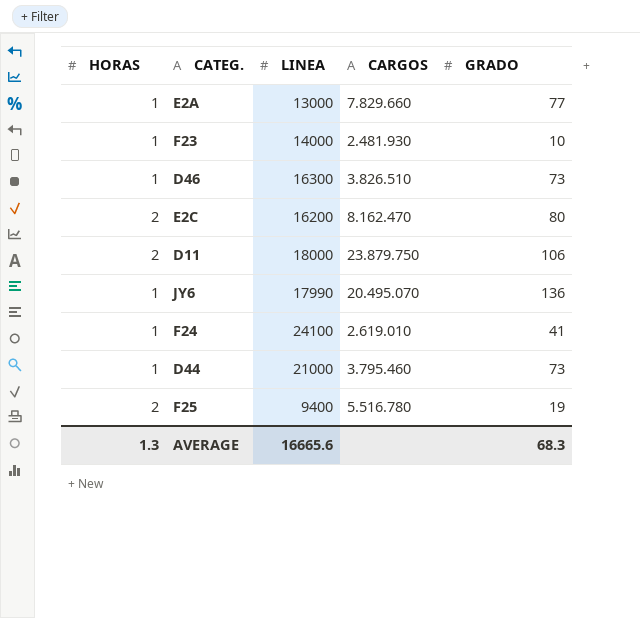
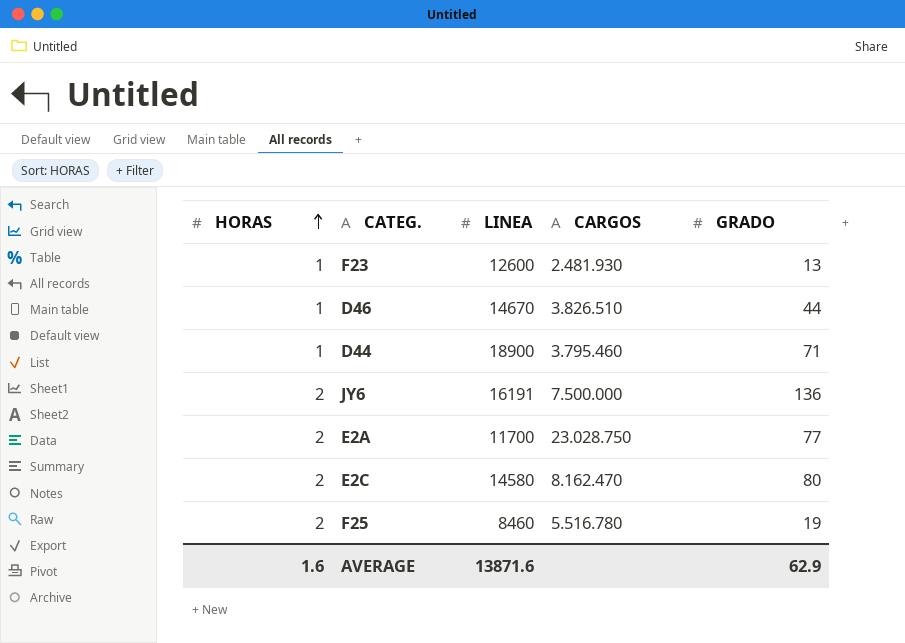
row order: none -> HORAS ascending
row D11: 2 | 18000 | 23.879.750 | 106 -> none
row F24: 1 | 24100 | 2.619.010 | 41 -> none
F23 | LINEA: 14000 -> 12600
F23 | GRADO: 10 -> 13
D46 | LINEA: 16300 -> 14670
D46 | GRADO: 73 -> 44
D44 | LINEA: 21000 -> 18900
D44 | GRADO: 73 -> 71
JY6 | HORAS: 1 -> 2
JY6 | LINEA: 17990 -> 16191
JY6 | CARGOS: 20.495.070 -> 7.500.000
E2A | HORAS: 1 -> 2
E2A | LINEA: 13000 -> 11700
E2A | CARGOS: 7.829.660 -> 23.028.750
E2C | LINEA: 16200 -> 14580
F25 | LINEA: 9400 -> 8460
AVERAGE | HORAS: 1.3 -> 1.6
AVERAGE | LINEA: 16665.6 -> 13871.6
AVERAGE | GRADO: 68.3 -> 62.9

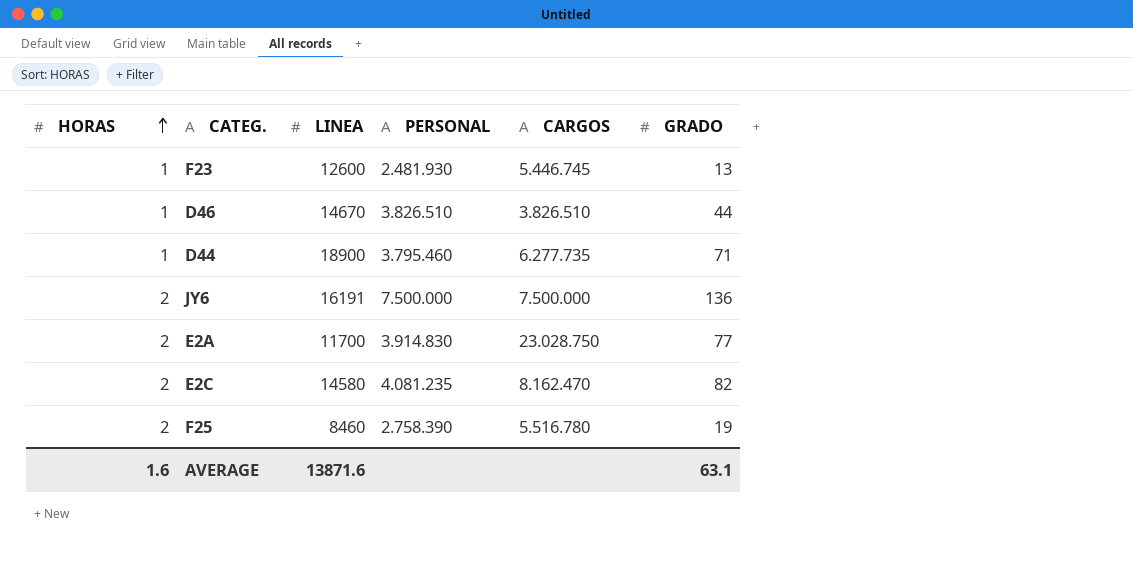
column PERSONAL | position: none -> 4
F23 | CARGOS: 2.481.930 -> 5.446.745
D44 | CARGOS: 3.795.460 -> 6.277.735
E2C | GRADO: 80 -> 82
AVERAGE | GRADO: 62.9 -> 63.1

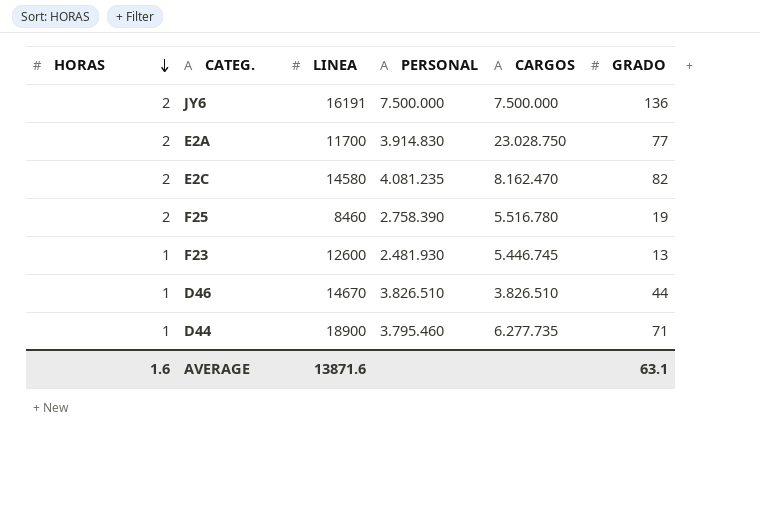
row order: HORAS ascending -> HORAS descending

